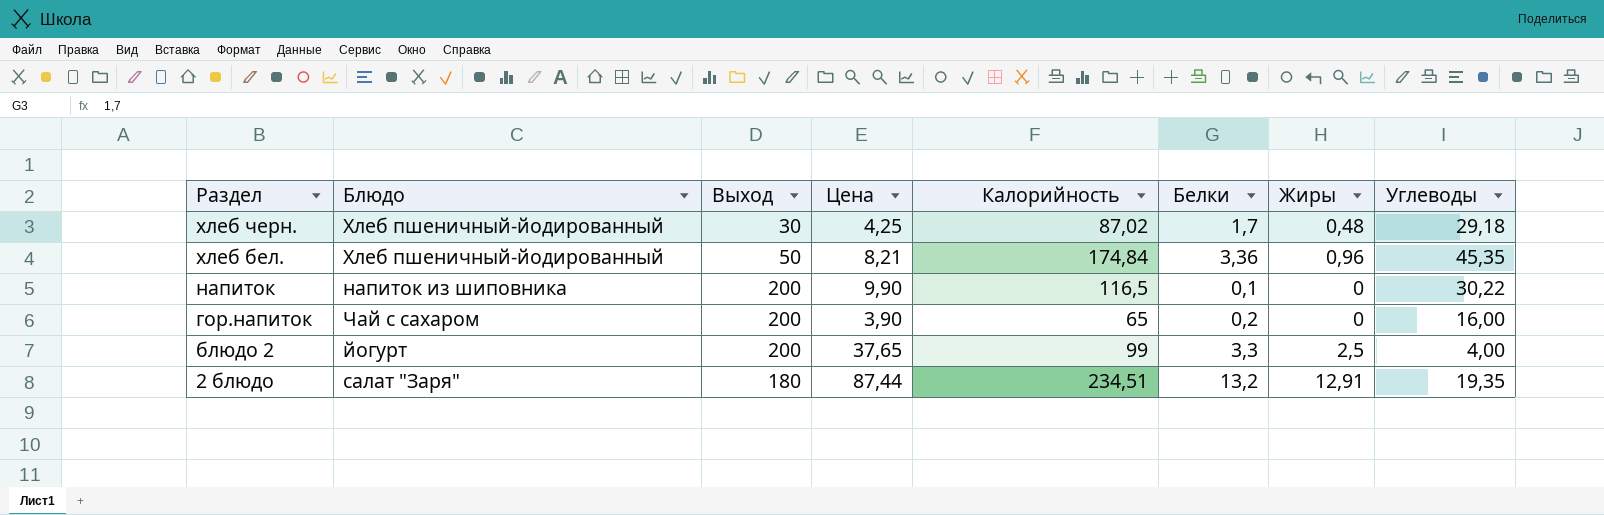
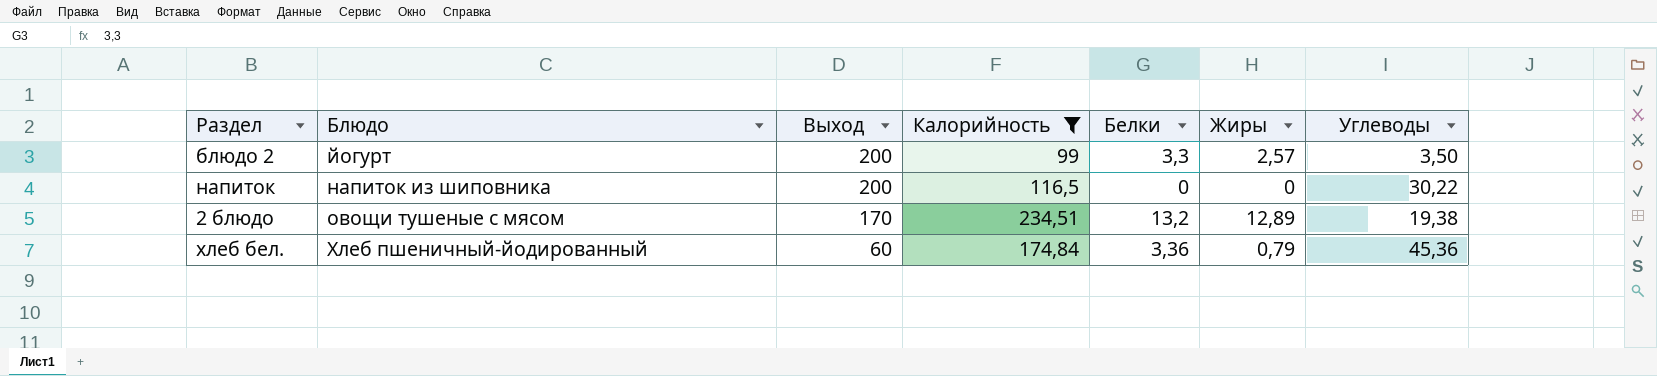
filter: none -> Калорийность >= 99
row order: Раздел descending -> Блюдо ascending
column Цена | position: 4 -> none
блюдо 2 | Жиры: 2,5 -> 2,57
блюдо 2 | Углеводы: 4,00 -> 3,50
напиток | Белки: 0,1 -> 0
2 блюдо | Блюдо: салат "Заря" -> овощи тушеные с мясом
2 блюдо | Выход: 180 -> 170
2 блюдо | Жиры: 12,91 -> 12,89
2 блюдо | Углеводы: 19,35 -> 19,38
хлеб бел. | Выход: 50 -> 60
хлеб бел. | Жиры: 0,96 -> 0,79
хлеб бел. | Углеводы: 45,35 -> 45,36

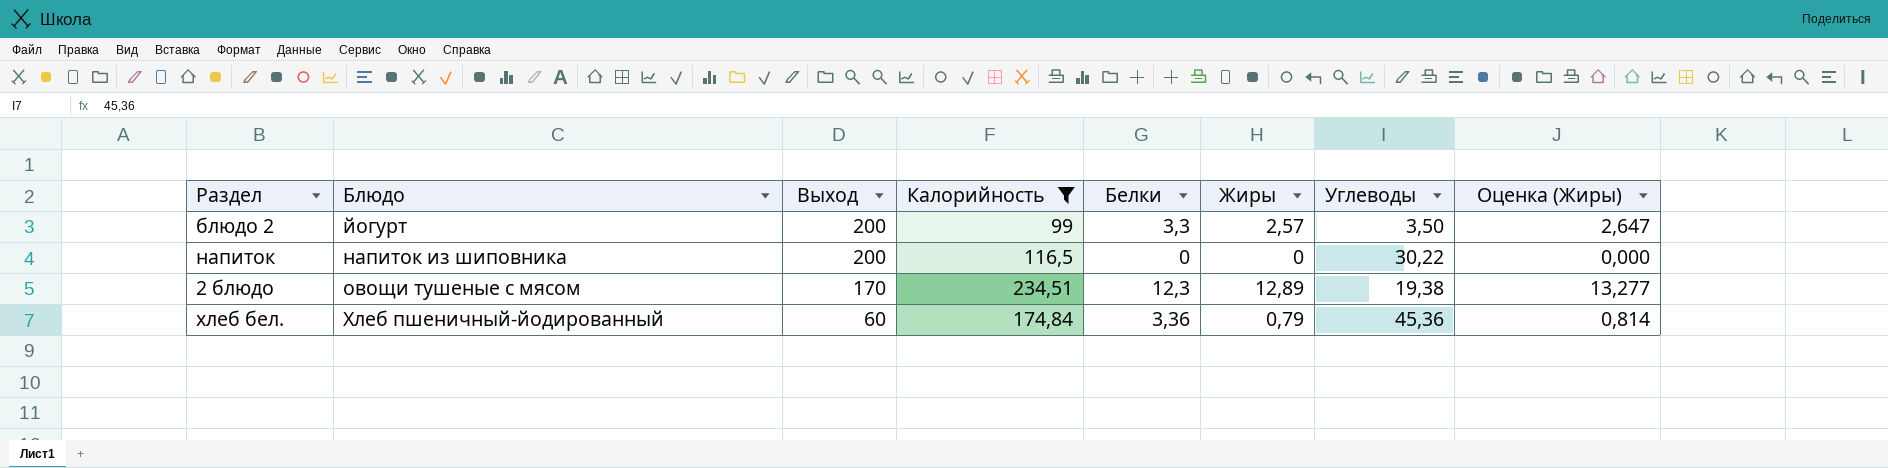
column Оценка (Жиры) | formula: none -> [Жиры] * 1,03
2 блюдо | Белки: 13,2 -> 12,3

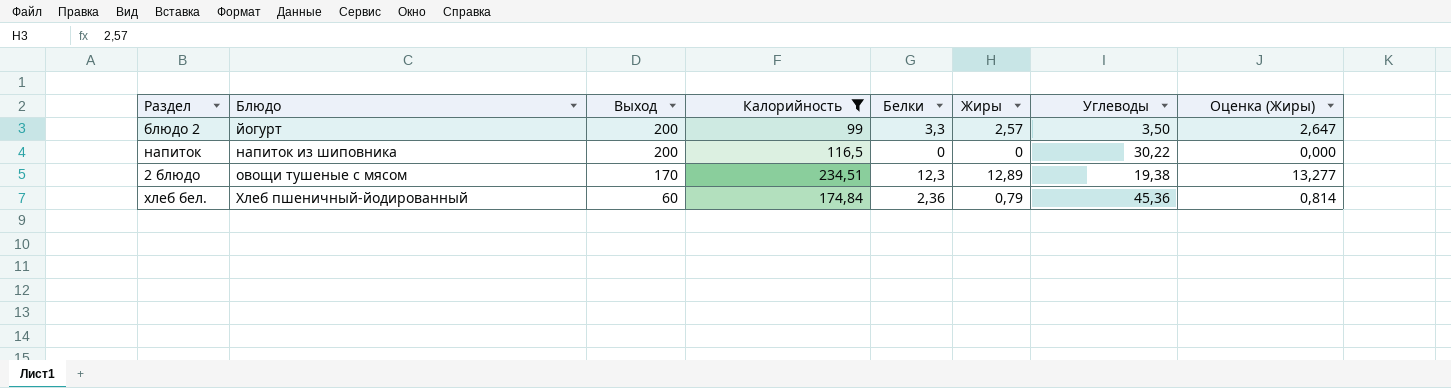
хлеб бел. | Белки: 3,36 -> 2,36

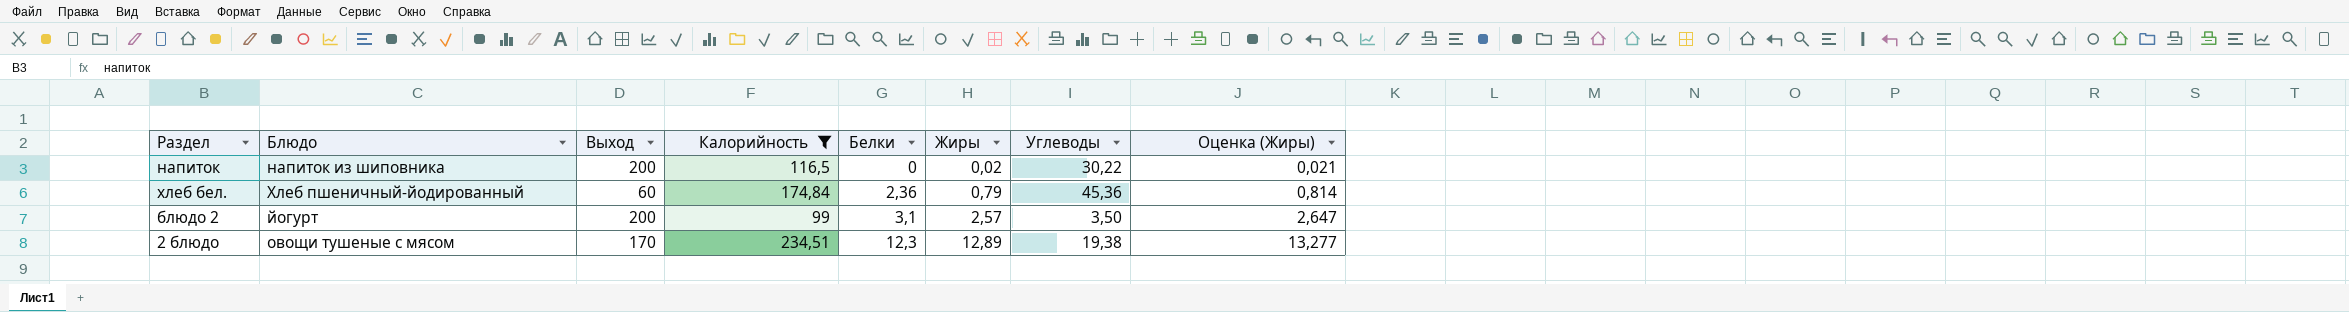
row order: Блюдо ascending -> Белки ascending
напиток | Жиры: 0 -> 0,02
напиток | Оценка (Жиры): 0,000 -> 0,021
блюдо 2 | Белки: 3,3 -> 3,1

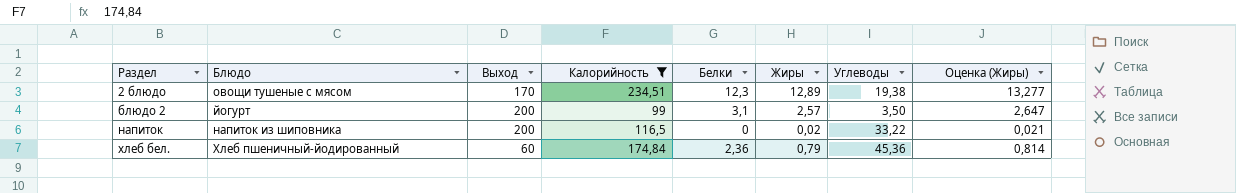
row order: Белки ascending -> Раздел ascending
напиток | Углеводы: 30,22 -> 33,22

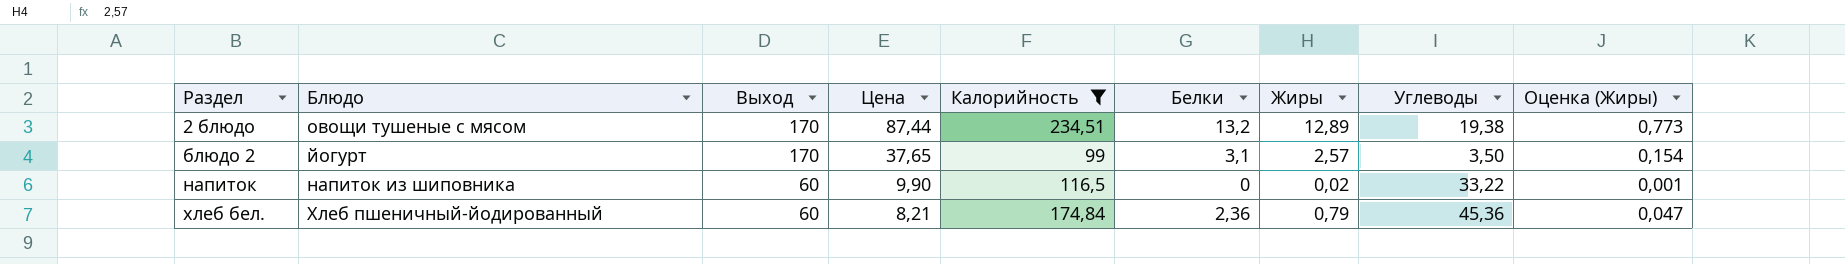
column Цена | position: none -> 4
column Оценка (Жиры) | formula: [Жиры] * 1,03 -> [Жиры] * 0,06
2 блюдо | Белки: 12,3 -> 13,2
блюдо 2 | Выход: 200 -> 170
напиток | Выход: 200 -> 60

